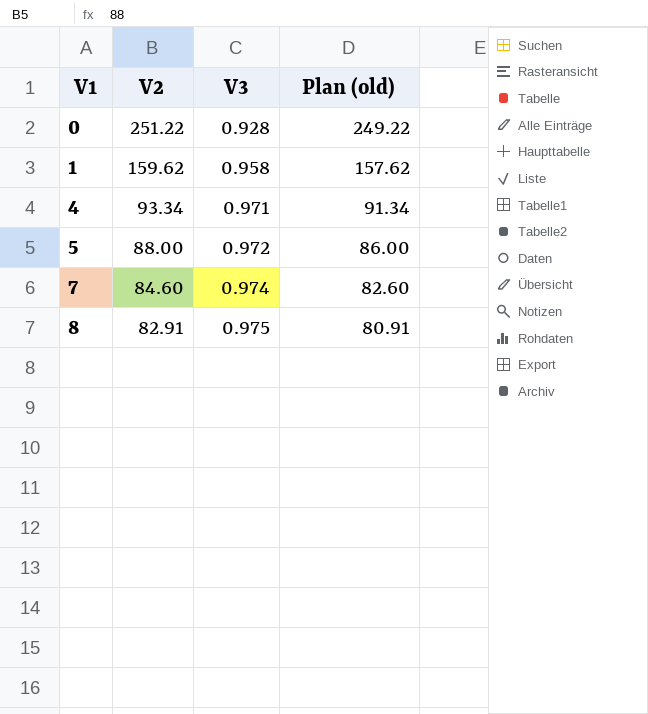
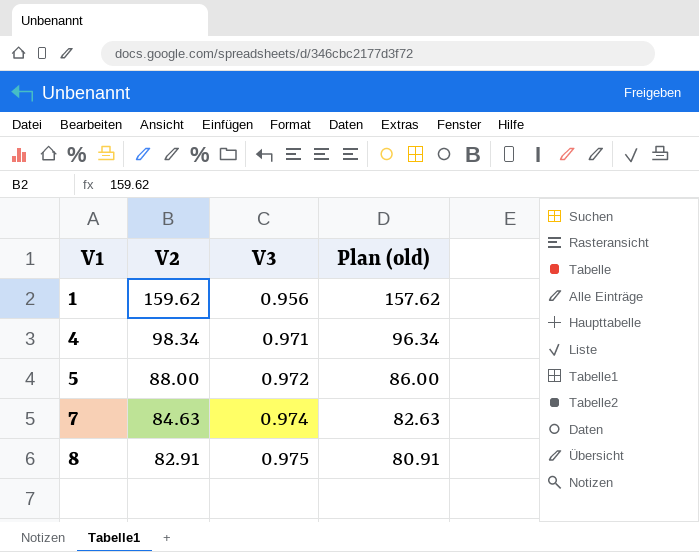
row 0: 251.22 | 0.928 | 249.22 -> none
1 | V3: 0.958 -> 0.956
4 | V2: 93.34 -> 98.34
4 | Plan (old): 91.34 -> 96.34
7 | V2: 84.60 -> 84.63
7 | Plan (old): 82.60 -> 82.63

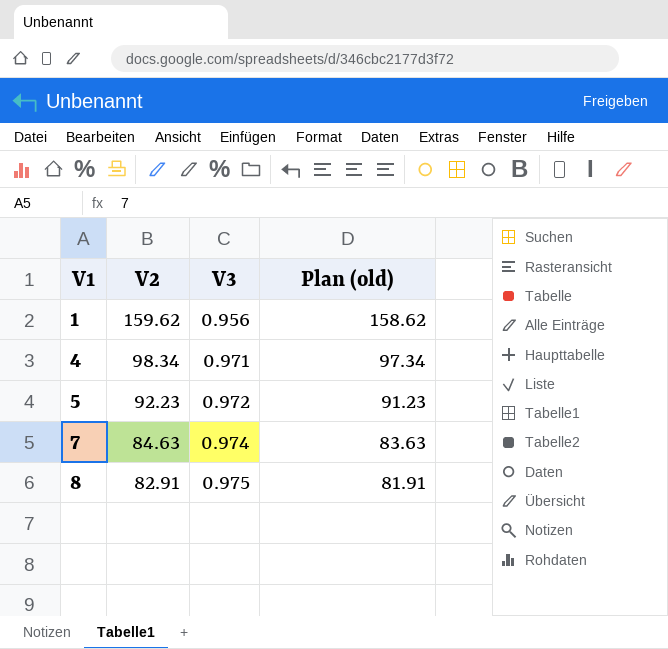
column Plan (old) | formula: [V2] - 2 -> [V2] - 1
5 | V2: 88.00 -> 92.23

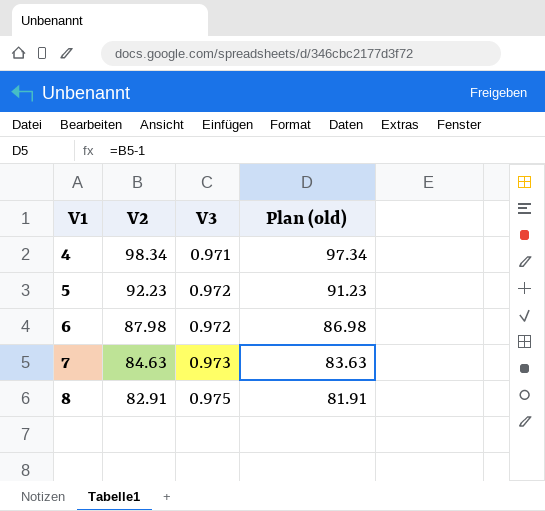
row 1: 159.62 | 0.956 | 158.62 -> none
row 6: none -> 87.98 | 0.972 | 86.98
7 | V3: 0.974 -> 0.973

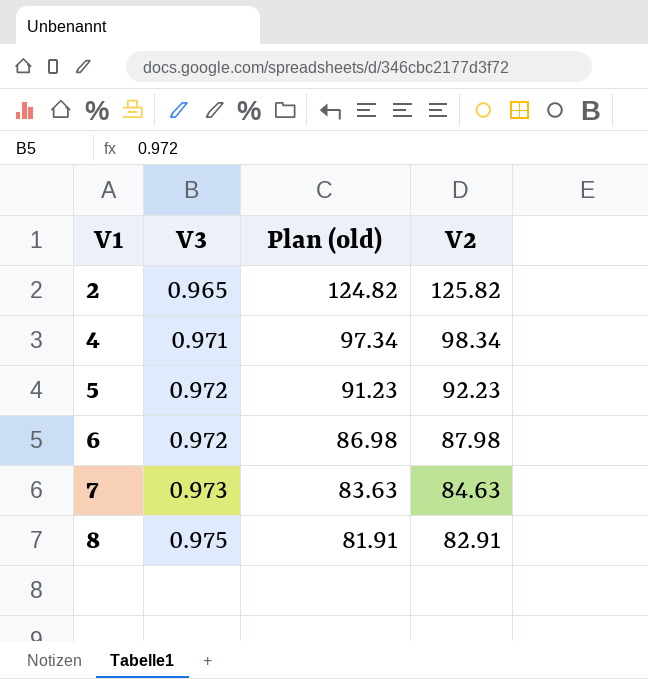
column V2 | position: 2 -> 4
row 2: none -> 0.965 | 124.82 | 125.82

